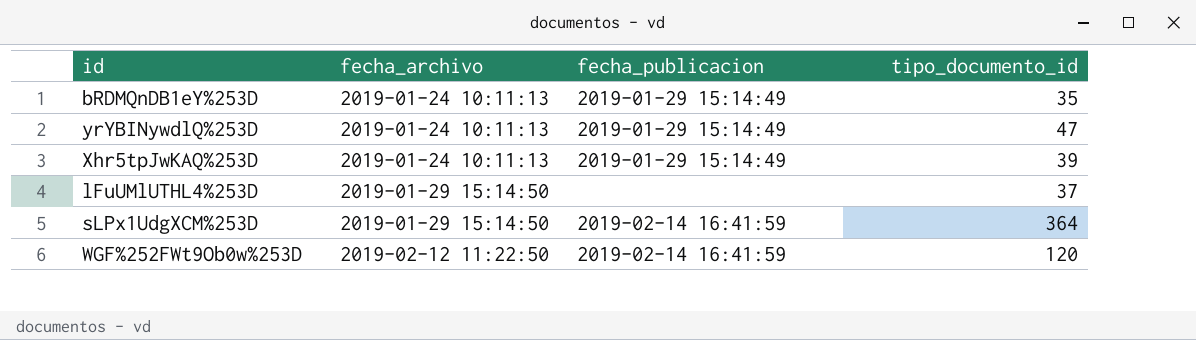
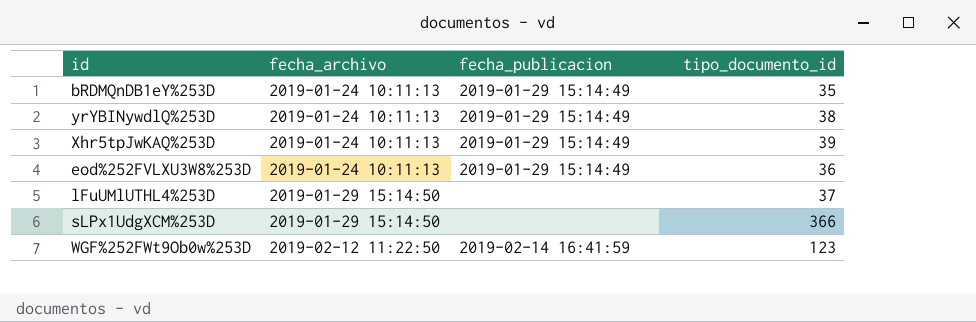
yrYBINywdlQ%253D | tipo_documento_id: 47 -> 38
row eod%252FVLXU3W8%253D: none -> 2019-01-24 10:11:13 | 2019-01-29 15:14:49 | 36
sLPx1UdgXCM%253D | fecha_publicacion: 2019-02-14 16:41:59 -> none
sLPx1UdgXCM%253D | tipo_documento_id: 364 -> 366
WGF%252FWt9Ob0w%253D | tipo_documento_id: 120 -> 123

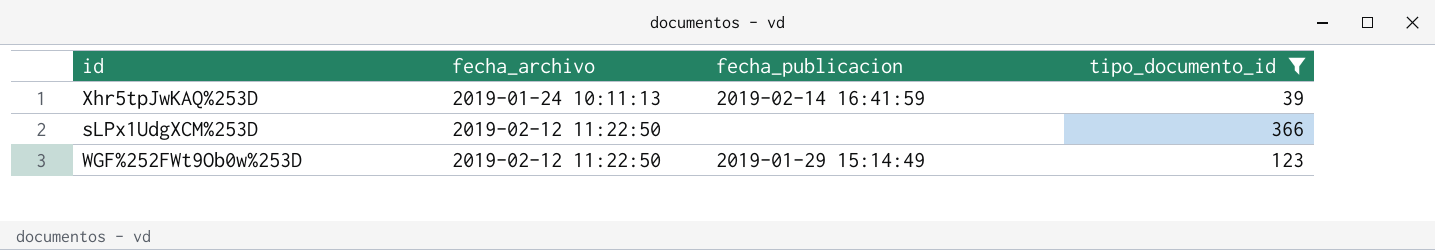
filter: none -> tipo_documento_id >= 39
Xhr5tpJwKAQ%253D | fecha_publicacion: 2019-01-29 15:14:49 -> 2019-02-14 16:41:59
sLPx1UdgXCM%253D | fecha_archivo: 2019-01-29 15:14:50 -> 2019-02-12 11:22:50
WGF%252FWt9Ob0w%253D | fecha_publicacion: 2019-02-14 16:41:59 -> 2019-01-29 15:14:49

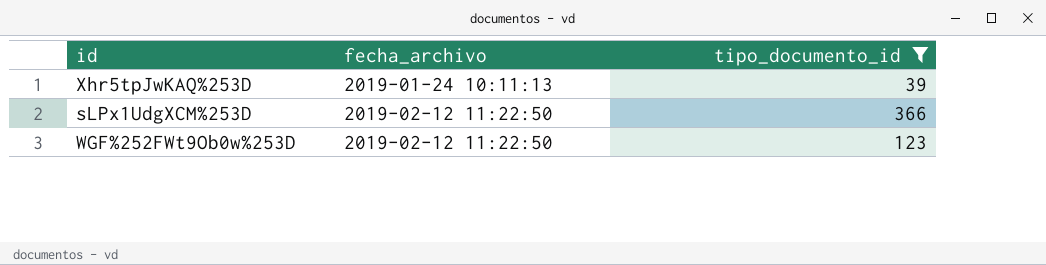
column fecha_publicacion | position: 3 -> none

